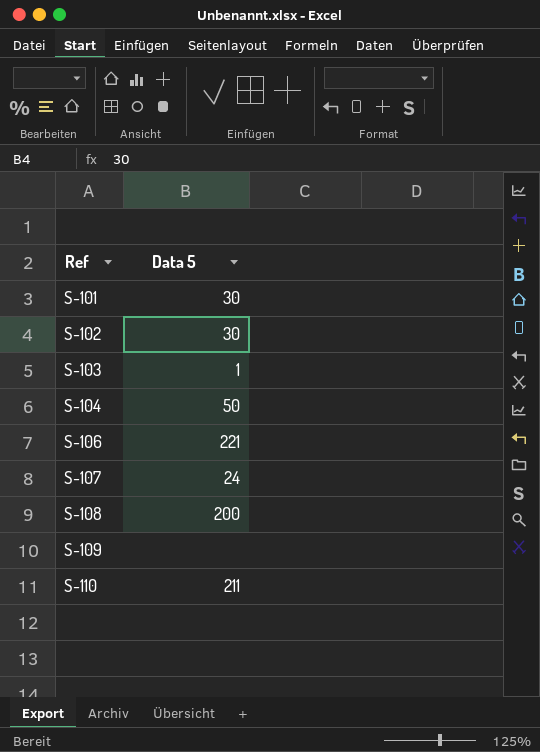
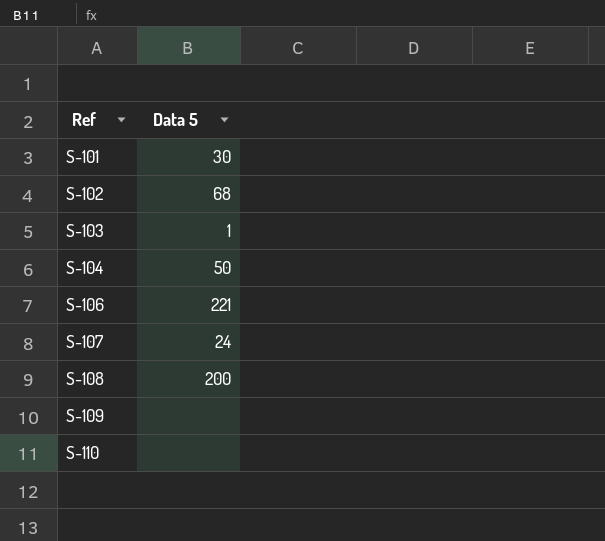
S-102 | Data 5: 30 -> 68
S-110 | Data 5: 211 -> none

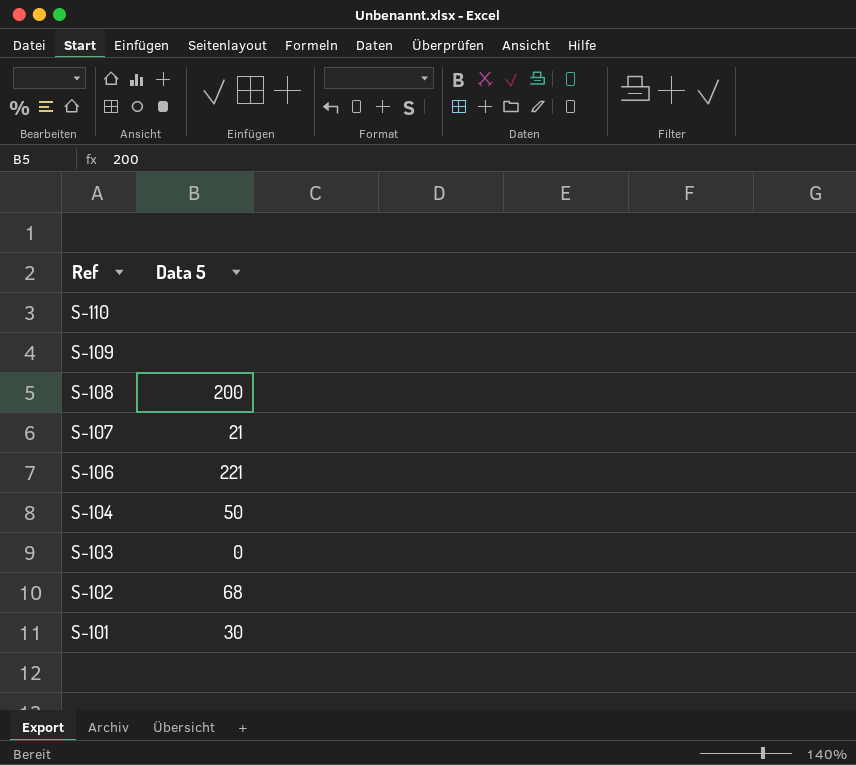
row order: Ref ascending -> Ref descending
S-107 | Data 5: 24 -> 21
S-103 | Data 5: 1 -> 0

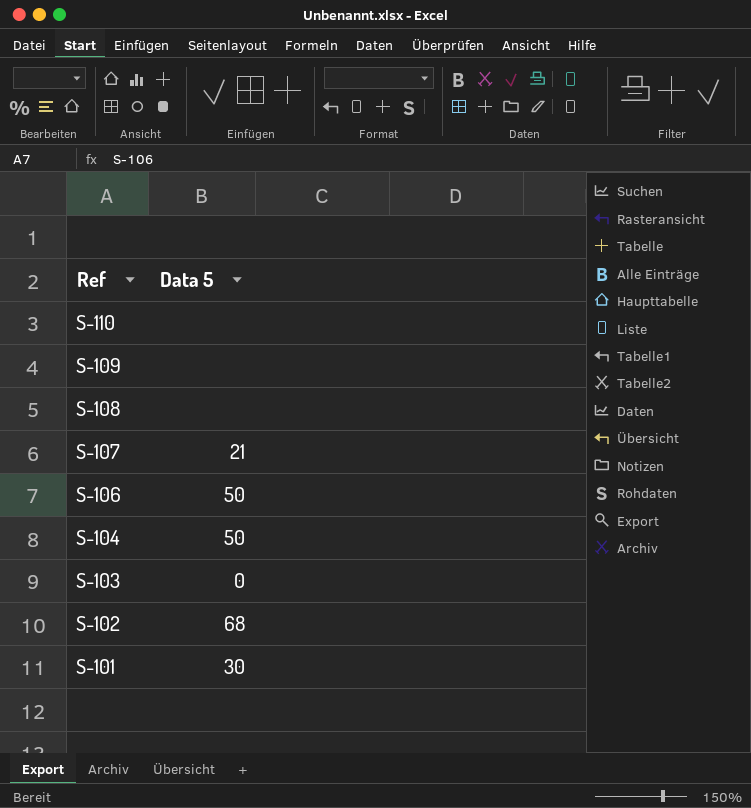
S-108 | Data 5: 200 -> none
S-106 | Data 5: 221 -> 50

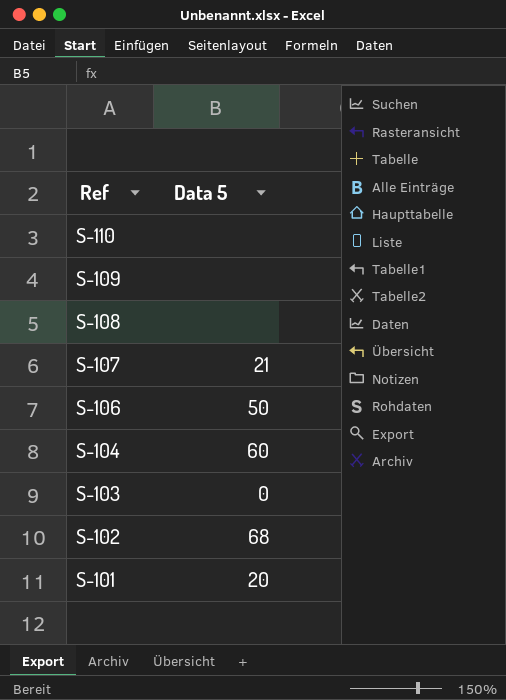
S-104 | Data 5: 50 -> 60
S-101 | Data 5: 30 -> 20

